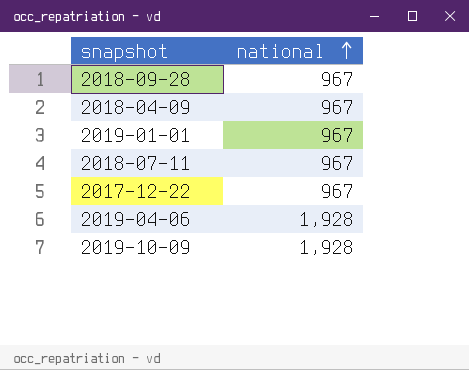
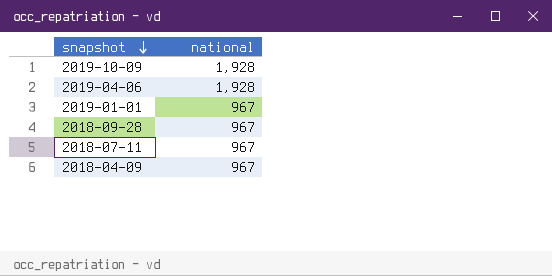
row order: national ascending -> snapshot descending
row 2017-12-22: 967 -> none

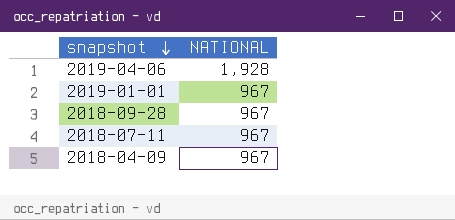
column name: national -> NATIONAL
row 2019-10-09: 1,928 -> none

